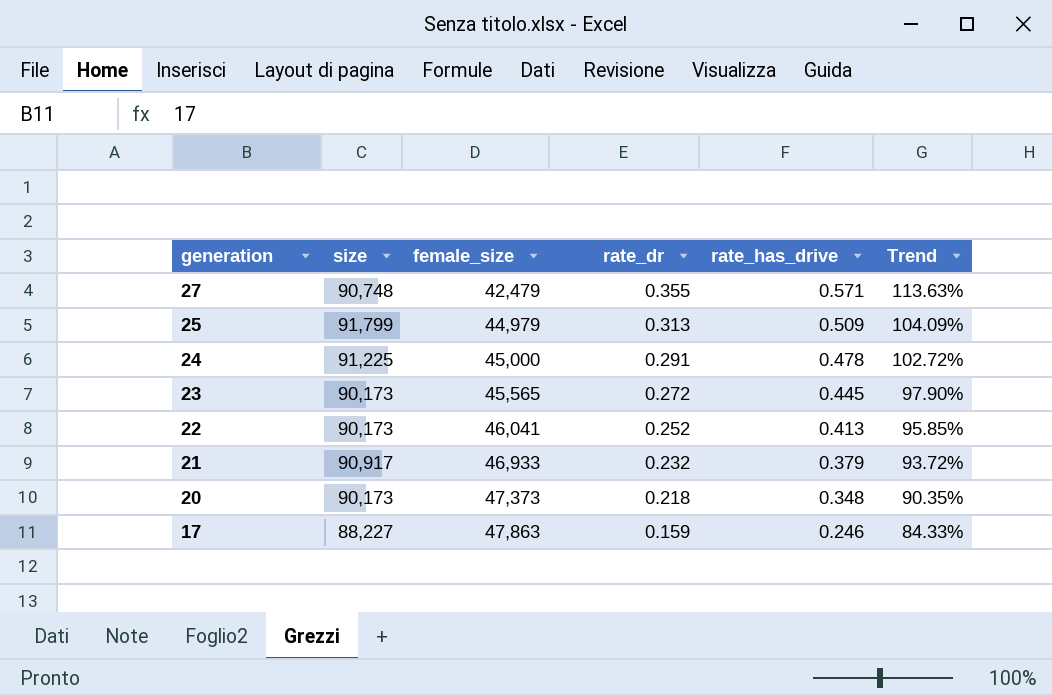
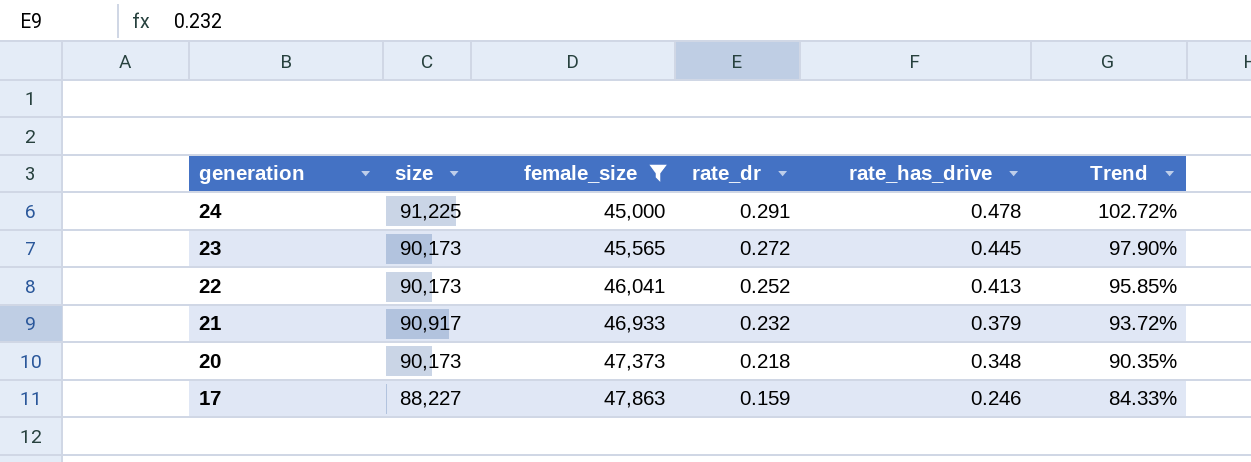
filter: none -> female_size >= 45,000

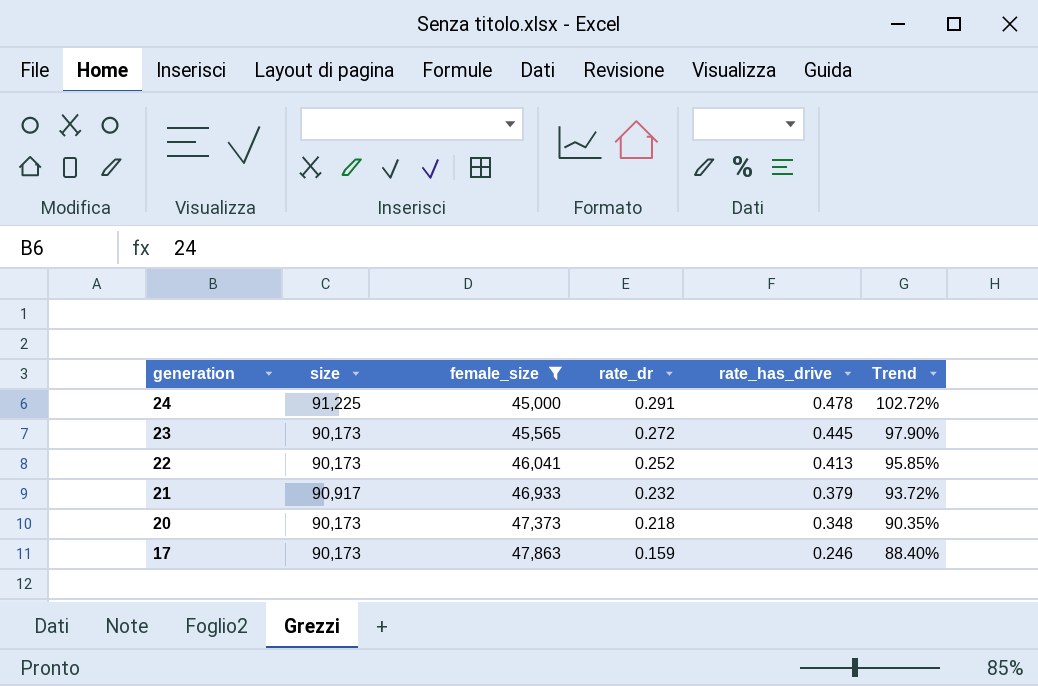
17 | size: 88,227 -> 90,173
17 | Trend: 84.33% -> 88.40%

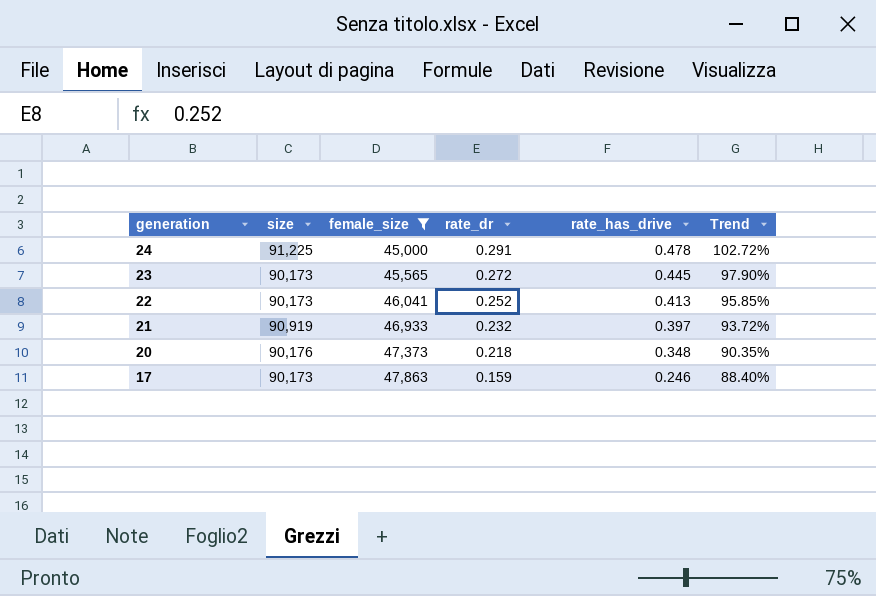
21 | size: 90,917 -> 90,919
21 | rate_has_drive: 0.379 -> 0.397
20 | size: 90,173 -> 90,176

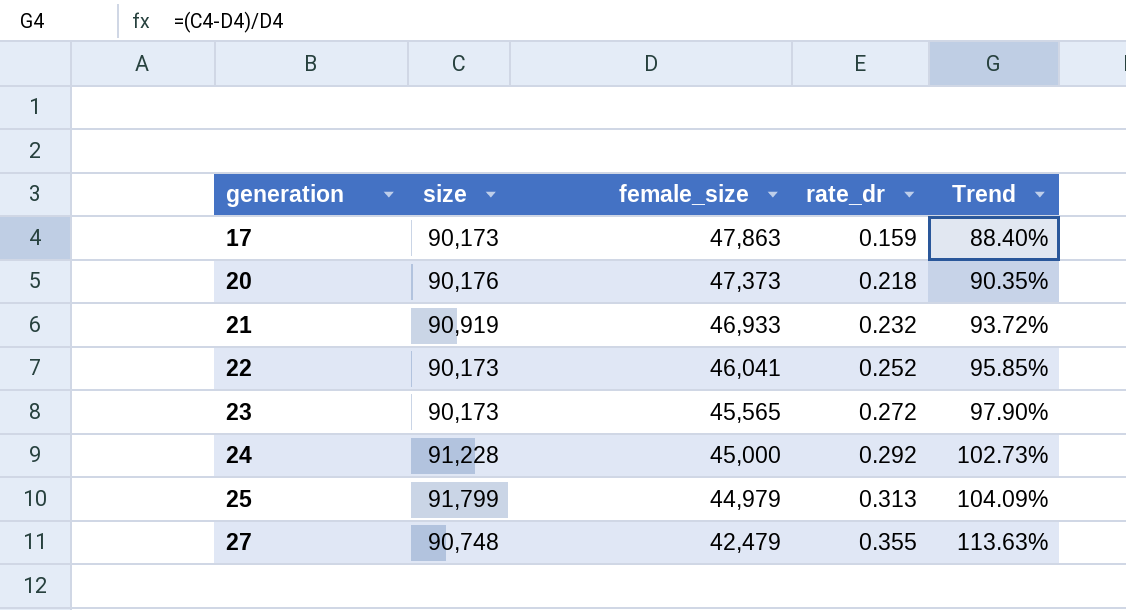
filter: female_size >= 45,000 -> none
row order: generation descending -> generation ascending
column rate_has_drive | position: 5 -> none
24 | size: 91,225 -> 91,228
24 | rate_dr: 0.291 -> 0.292
24 | Trend: 102.72% -> 102.73%

